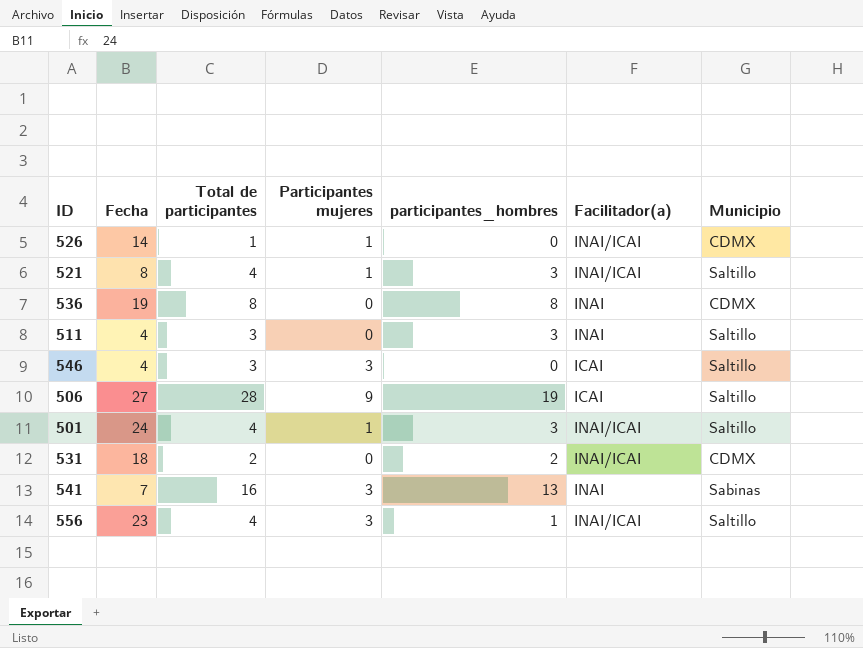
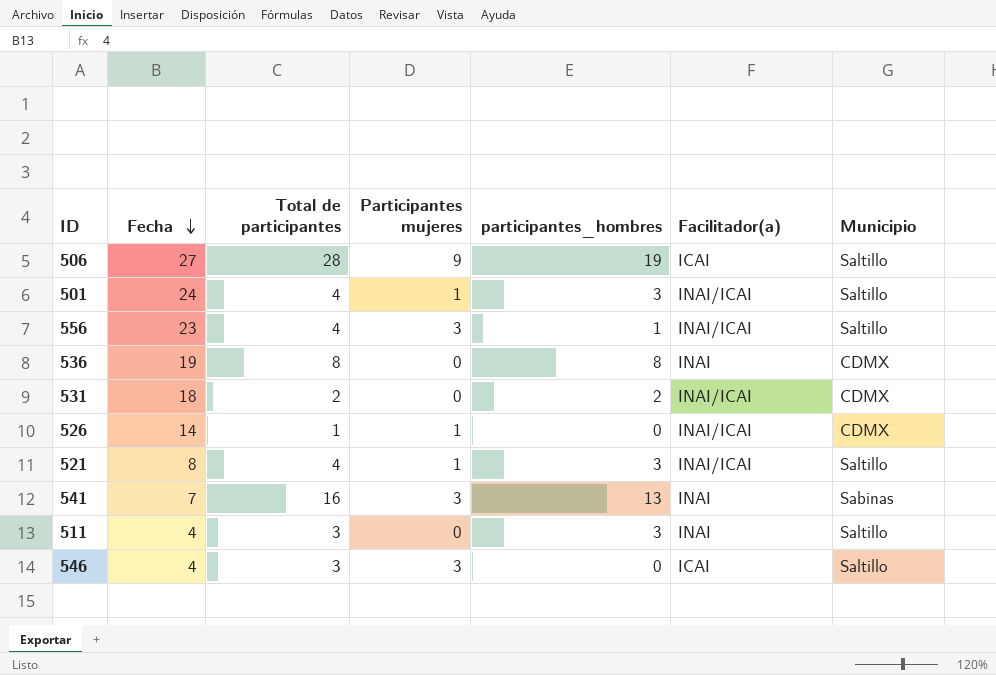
row order: none -> Fecha descending

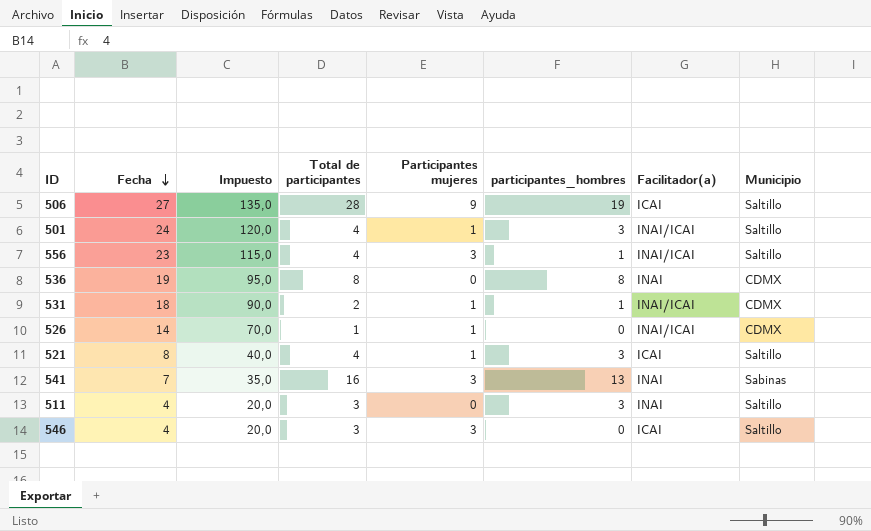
column Impuesto | formula: none -> [Fecha] * 5
531 | Participantes mujeres: 0 -> 1
531 | participantes_hombres: 2 -> 1
521 | Facilitador(a): INAI/ICAI -> ICAI

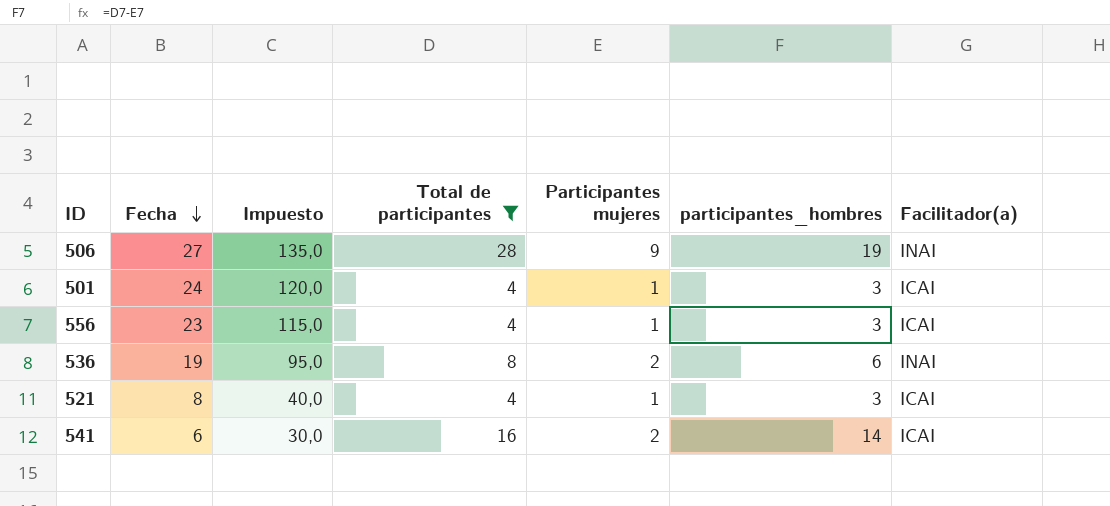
filter: none -> Total de participantes >= 4
column Municipio | position: 8 -> none
506 | Facilitador(a): ICAI -> INAI
501 | Facilitador(a): INAI/ICAI -> ICAI
556 | Participantes mujeres: 3 -> 1
556 | participantes_hombres: 1 -> 3
556 | Facilitador(a): INAI/ICAI -> ICAI
536 | Participantes mujeres: 0 -> 2
536 | participantes_hombres: 8 -> 6
541 | Fecha: 7 -> 6
541 | Impuesto: 35,0 -> 30,0
541 | Participantes mujeres: 3 -> 2
541 | participantes_hombres: 13 -> 14
541 | Facilitador(a): INAI -> ICAI

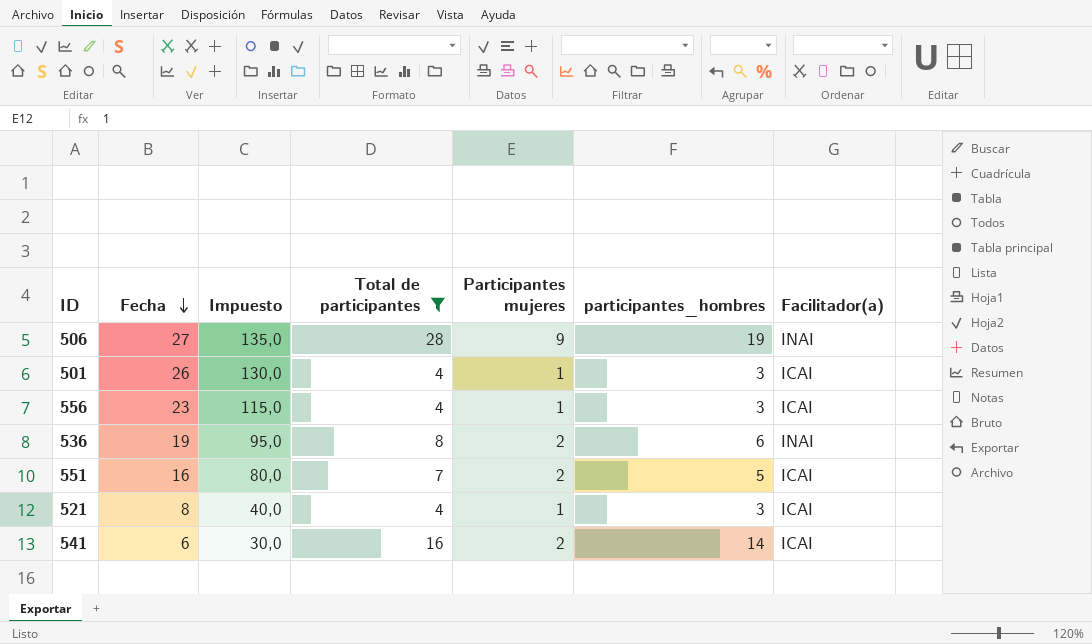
501 | Fecha: 24 -> 26
501 | Impuesto: 120,0 -> 130,0
row 551: none -> 16 | 80,0 | 7 | 2 | 5 | ICAI

